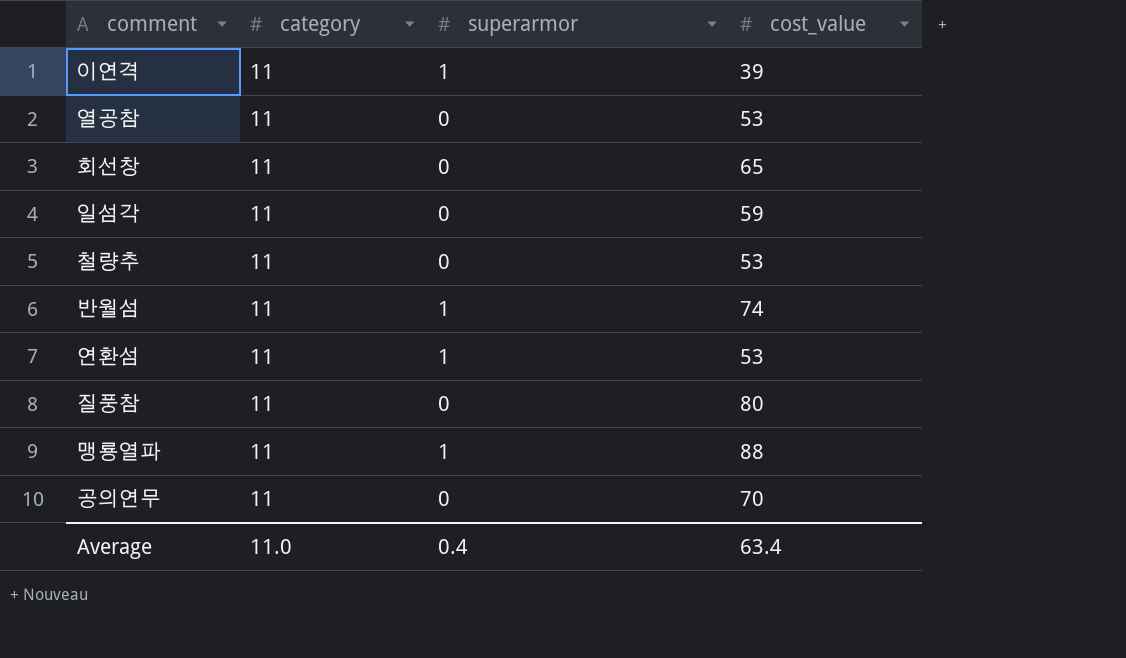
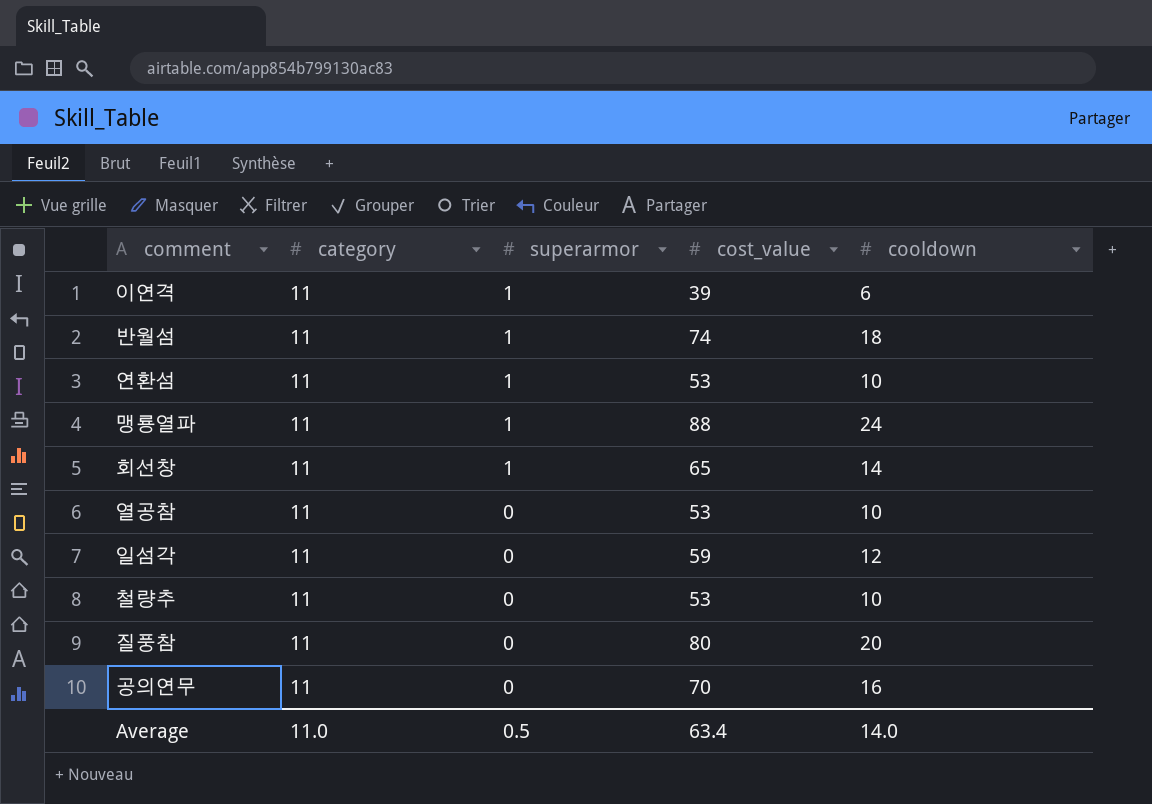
row order: none -> superarmor descending
column cooldown | position: none -> 5
회선창 | superarmor: 0 -> 1
Average | superarmor: 0.4 -> 0.5

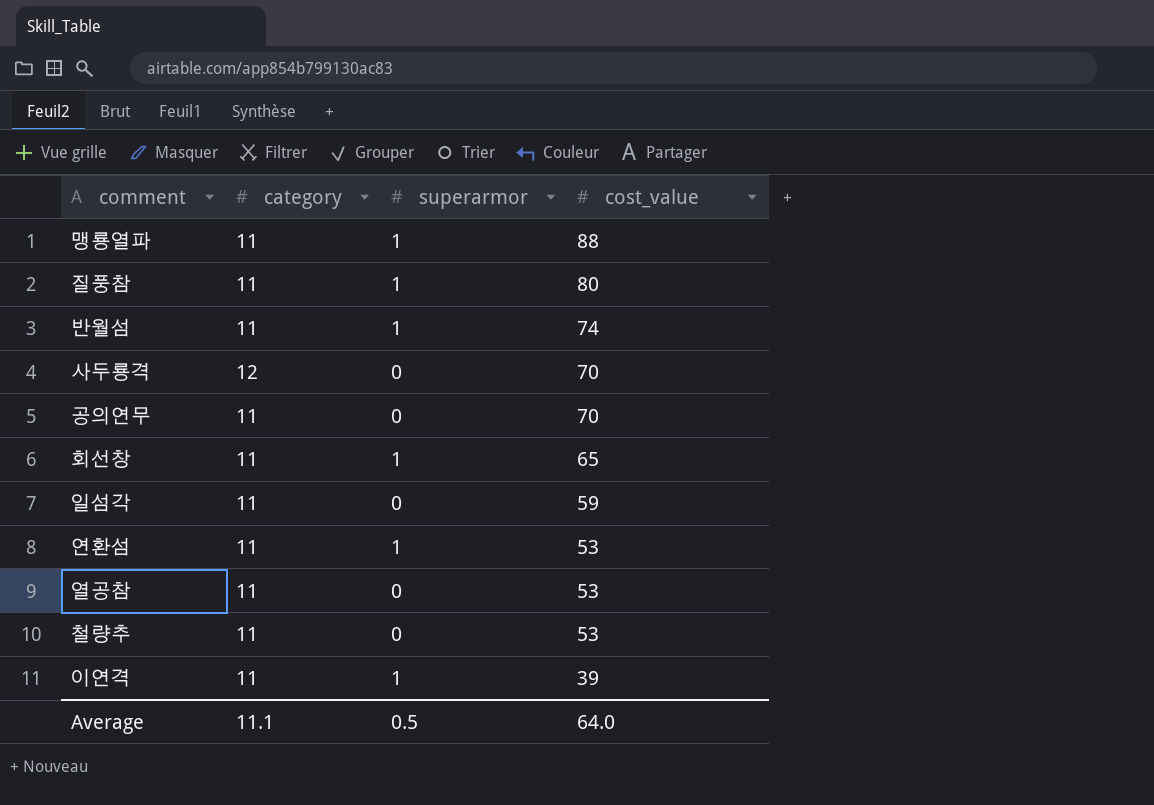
row order: superarmor descending -> cost_value descending
column cooldown | position: 5 -> none
질풍참 | superarmor: 0 -> 1
row 사두룡격: none -> 12 | 0 | 70
Average | category: 11.0 -> 11.1
Average | cost_value: 63.4 -> 64.0

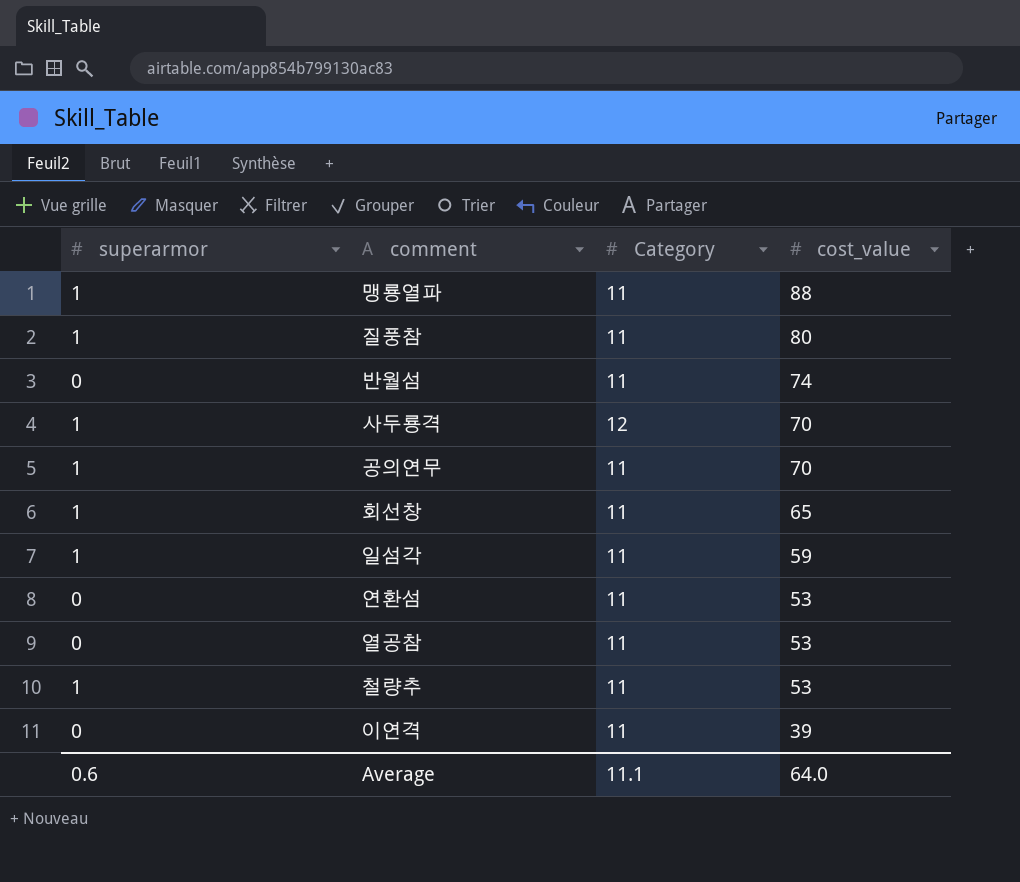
column superarmor | position: 3 -> 1
column name: category -> Category
반월섬 | superarmor: 1 -> 0
사두룡격 | superarmor: 0 -> 1
공의연무 | superarmor: 0 -> 1
일섬각 | superarmor: 0 -> 1
연환섬 | superarmor: 1 -> 0
철량추 | superarmor: 0 -> 1
이연격 | superarmor: 1 -> 0
Average | superarmor: 0.5 -> 0.6

